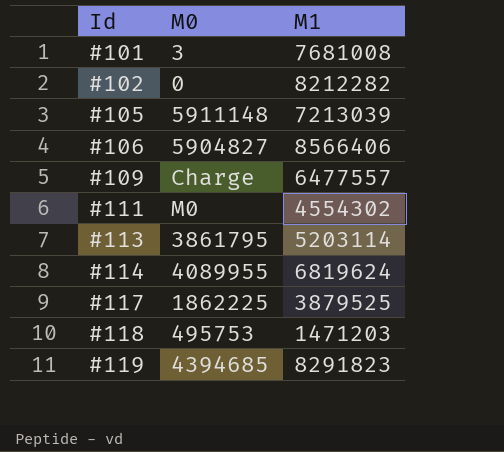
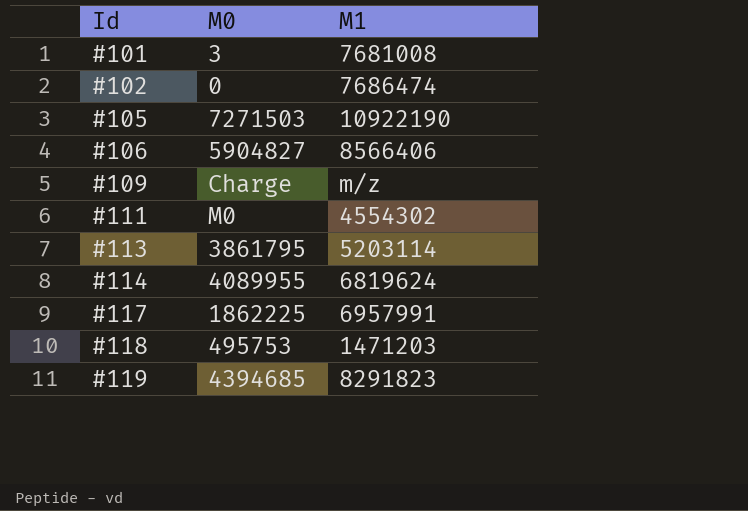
#102 | M1: 8212282 -> 7686474
#105 | M0: 5911148 -> 7271503
#105 | M1: 7213039 -> 10922190
#109 | M1: 6477557 -> m/z
#117 | M1: 3879525 -> 6957991

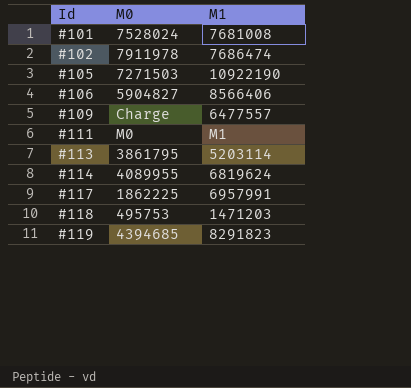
#101 | M0: 3 -> 7528024
#102 | M0: 0 -> 7911978
#109 | M1: m/z -> 6477557
#111 | M1: 4554302 -> M1

